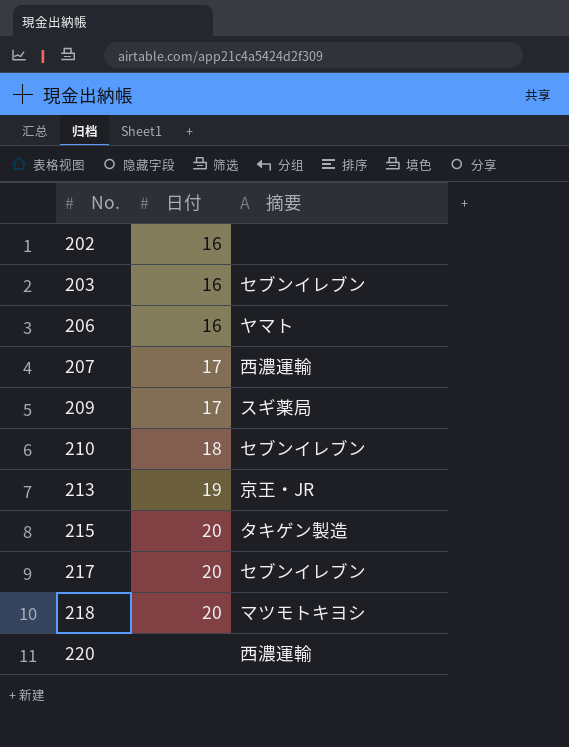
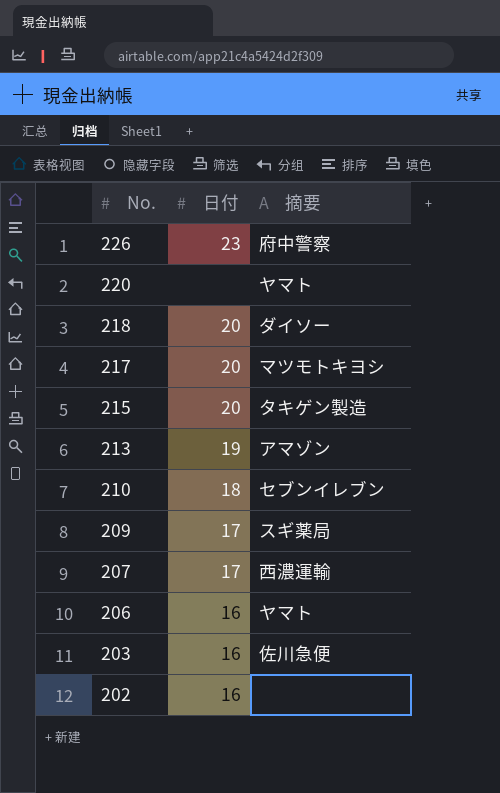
row order: No. ascending -> No. descending
row 226: none -> 23 | 府中警察
220 | 摘要: 西濃運輸 -> ヤマト
218 | 摘要: マツモトキヨシ -> ダイソー
217 | 摘要: セブンイレブン -> マツモトキヨシ
213 | 摘要: 京王・JR -> アマゾン
203 | 摘要: セブンイレブン -> 佐川急便

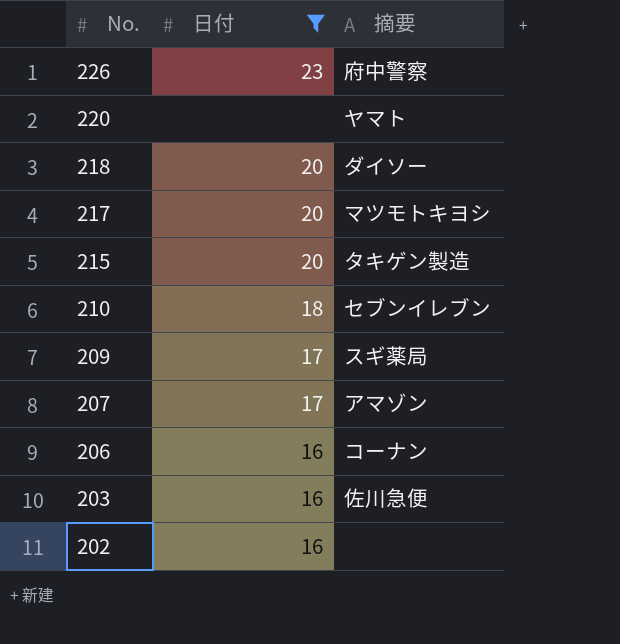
filter: none -> 日付 != 19
207 | 摘要: 西濃運輸 -> アマゾン
206 | 摘要: ヤマト -> コーナン

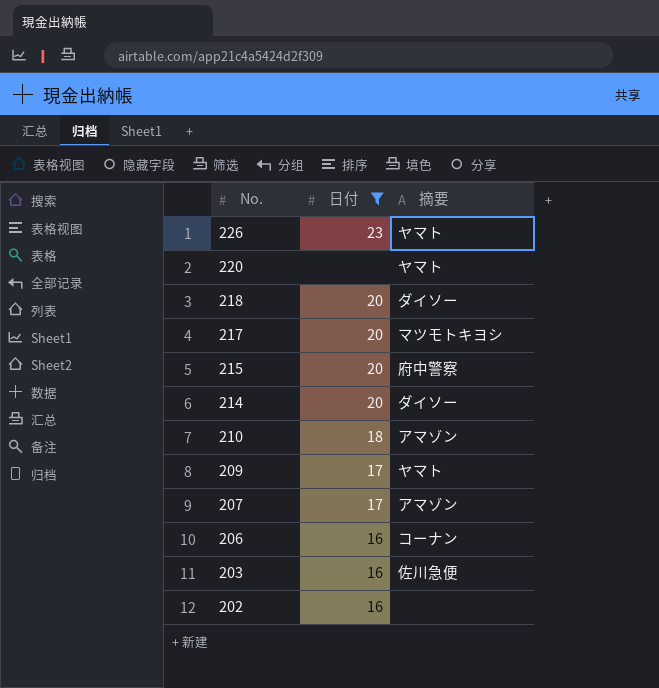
226 | 摘要: 府中警察 -> ヤマト
215 | 摘要: タキゲン製造 -> 府中警察
row 214: none -> 20 | ダイソー
210 | 摘要: セブンイレブン -> アマゾン
209 | 摘要: スギ薬局 -> ヤマト

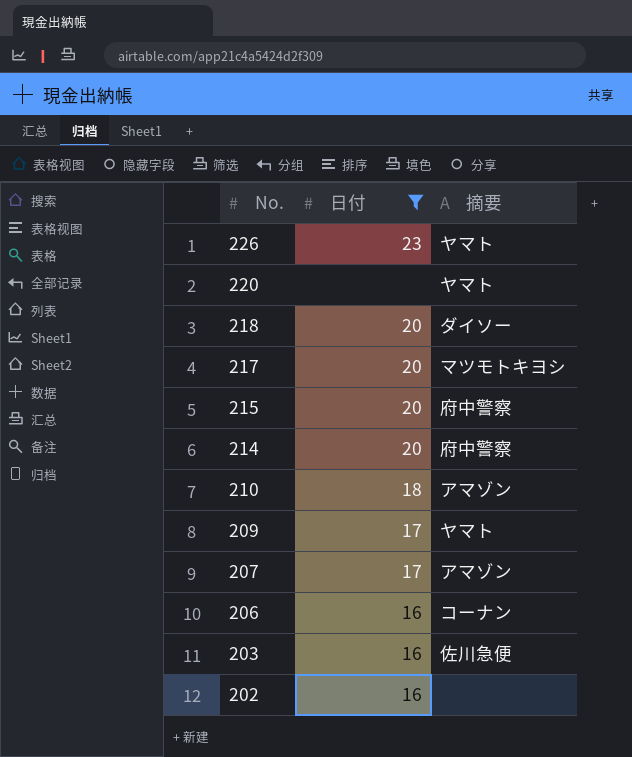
214 | 摘要: ダイソー -> 府中警察

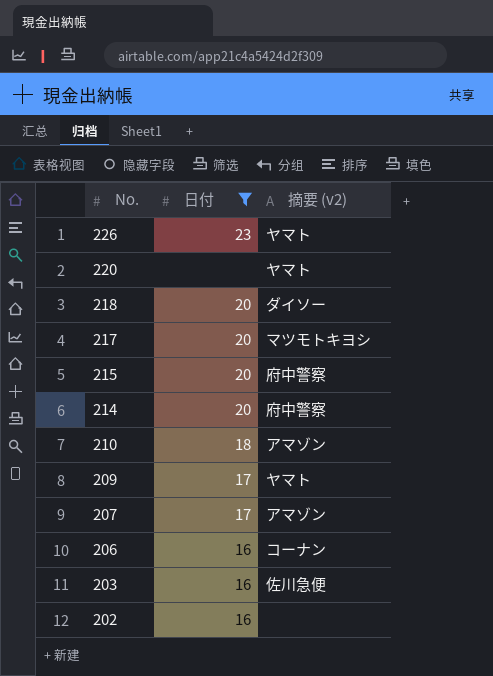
column name: 摘要 -> 摘要 (v2)

